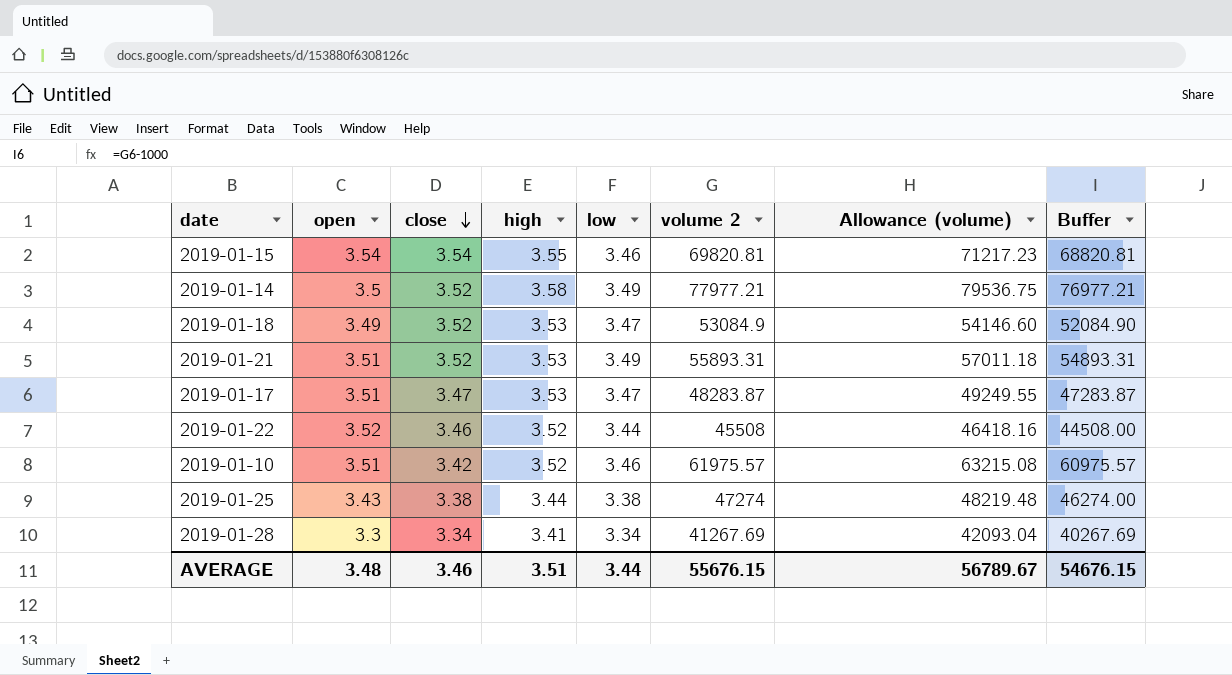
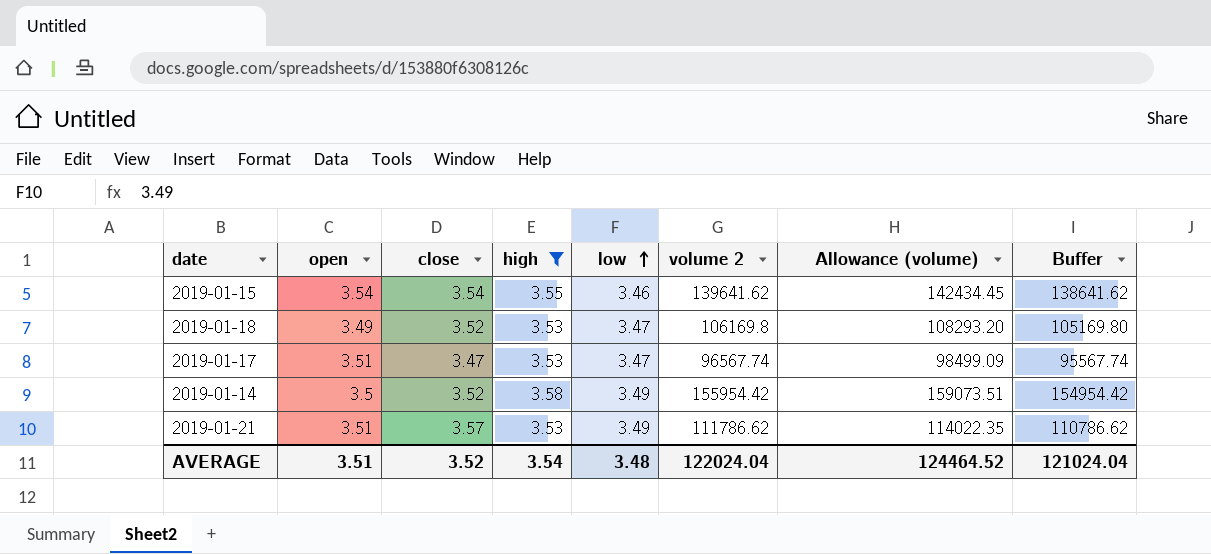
filter: none -> high >= 3.53
row order: close descending -> low ascending
2019-01-15 | volume 2: 69820.81 -> 139641.62
2019-01-15 | Allowance (volume): 71217.23 -> 142434.45
2019-01-15 | Buffer: 68820.81 -> 138641.62
2019-01-18 | volume 2: 53084.9 -> 106169.8
2019-01-18 | Allowance (volume): 54146.60 -> 108293.20
2019-01-18 | Buffer: 52084.90 -> 105169.80
2019-01-17 | volume 2: 48283.87 -> 96567.74
2019-01-17 | Allowance (volume): 49249.55 -> 98499.09
2019-01-17 | Buffer: 47283.87 -> 95567.74
2019-01-14 | volume 2: 77977.21 -> 155954.42
2019-01-14 | Allowance (volume): 79536.75 -> 159073.51
2019-01-14 | Buffer: 76977.21 -> 154954.42
2019-01-21 | close: 3.52 -> 3.57
2019-01-21 | volume 2: 55893.31 -> 111786.62
2019-01-21 | Allowance (volume): 57011.18 -> 114022.35
2019-01-21 | Buffer: 54893.31 -> 110786.62
AVERAGE | open: 3.48 -> 3.51
AVERAGE | close: 3.46 -> 3.52
AVERAGE | high: 3.51 -> 3.54
AVERAGE | low: 3.44 -> 3.48
AVERAGE | volume 2: 55676.15 -> 122024.04
AVERAGE | Allowance (volume): 56789.67 -> 124464.52
AVERAGE | Buffer: 54676.15 -> 121024.04

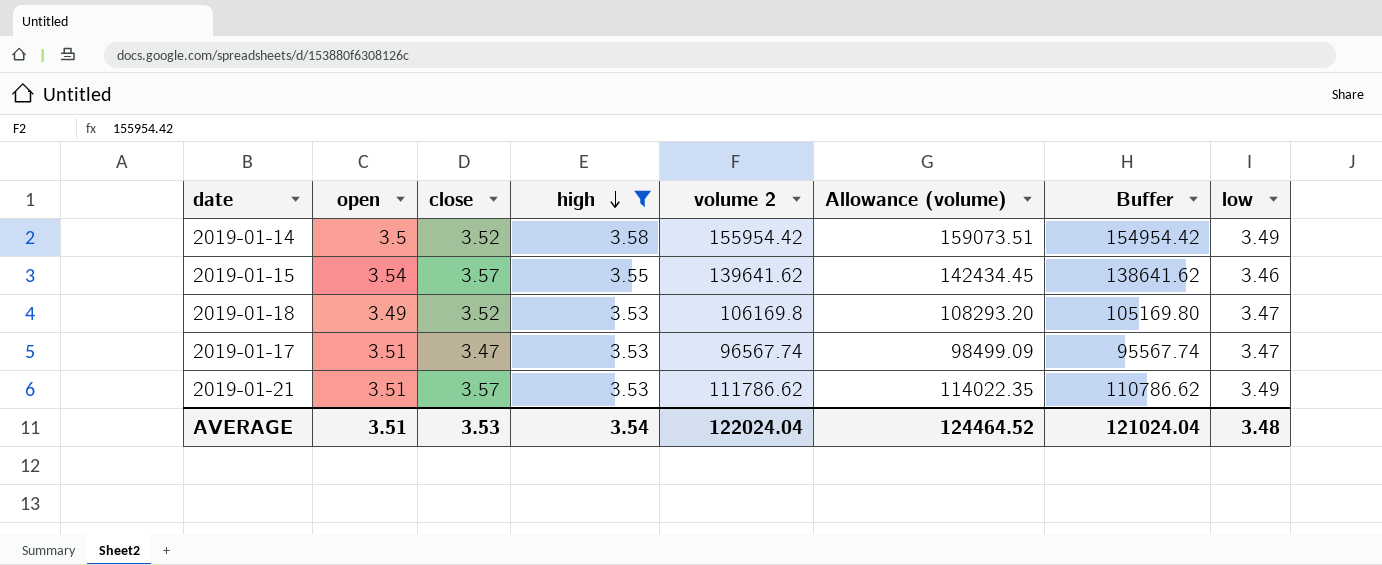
row order: low ascending -> high descending
column low | position: 5 -> 8
2019-01-15 | close: 3.54 -> 3.57
AVERAGE | close: 3.52 -> 3.53

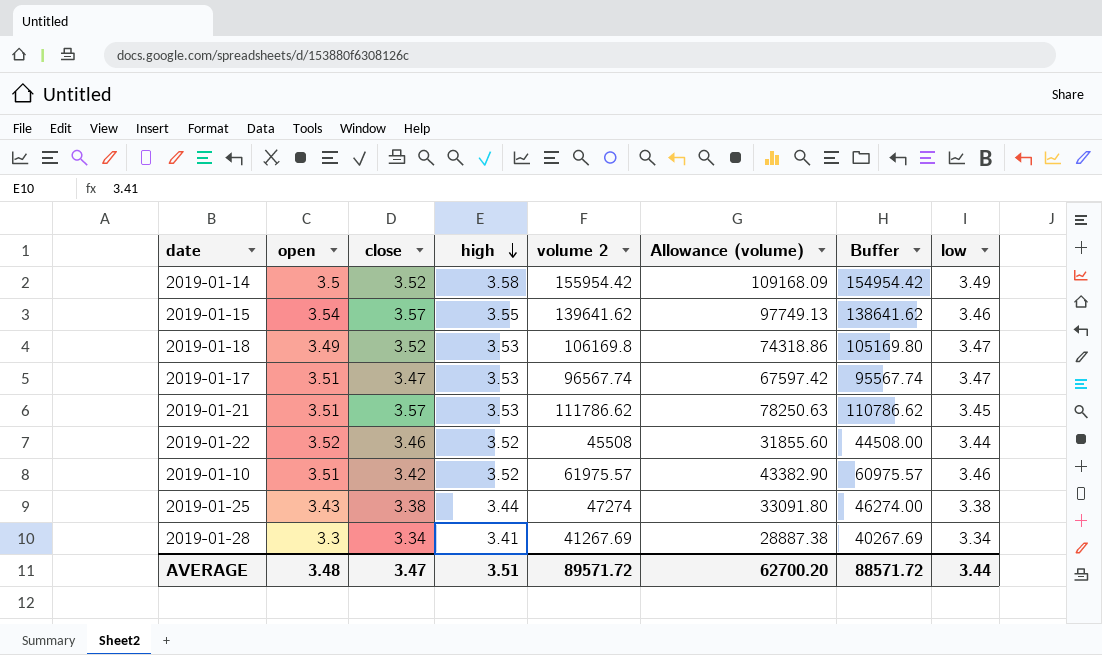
filter: high >= 3.53 -> none
column Allowance (volume) | formula: [volume 2] * 1.02 -> [volume 2] * 0.7
2019-01-21 | low: 3.49 -> 3.45
AVERAGE | open: 3.51 -> 3.48
AVERAGE | close: 3.53 -> 3.47
AVERAGE | high: 3.54 -> 3.51
AVERAGE | volume 2: 122024.04 -> 89571.72
AVERAGE | Allowance (volume): 124464.52 -> 62700.20
AVERAGE | Buffer: 121024.04 -> 88571.72
AVERAGE | low: 3.48 -> 3.44

